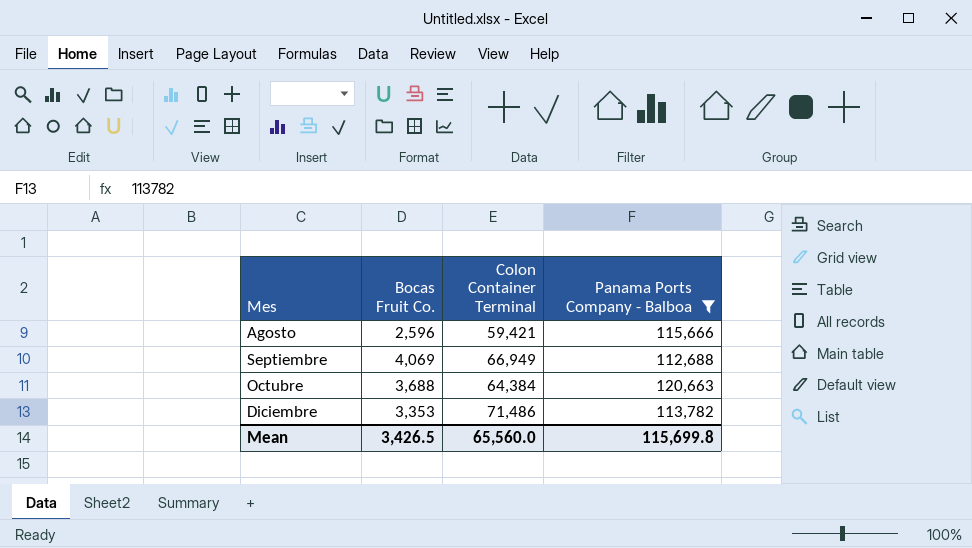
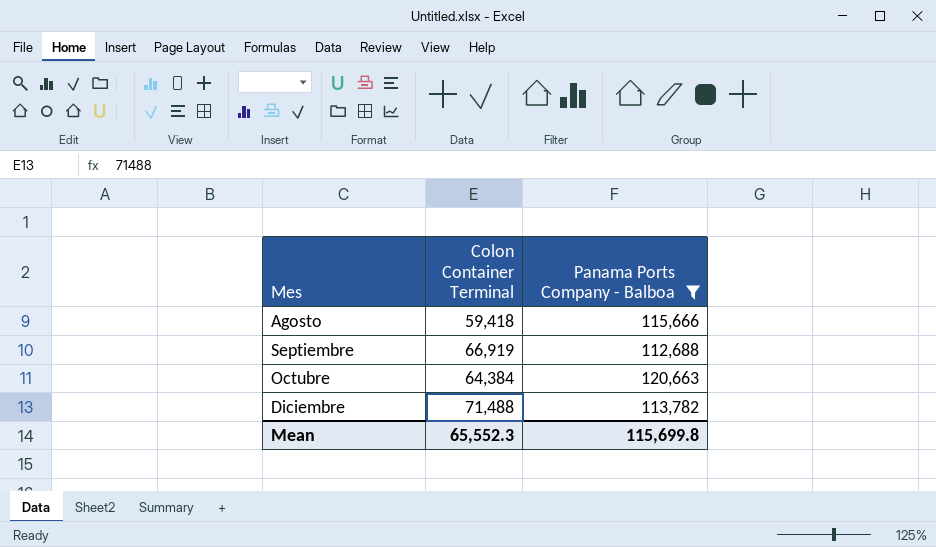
column Bocas Fruit Co. | position: 2 -> none
Agosto | Colon Container Terminal: 59,421 -> 59,418
Septiembre | Colon Container Terminal: 66,949 -> 66,919
Diciembre | Colon Container Terminal: 71,486 -> 71,488
Mean | Colon Container Terminal: 65,560.0 -> 65,552.3

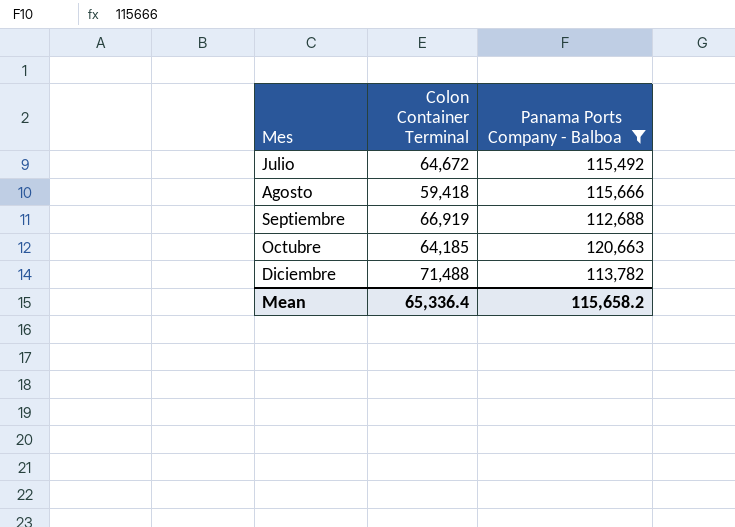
row Julio: none -> 64,672 | 115,492
Octubre | Colon Container Terminal: 64,384 -> 64,185
Mean | Colon Container Terminal: 65,552.3 -> 65,336.4
Mean | Panama Ports Company - Balboa: 115,699.8 -> 115,658.2

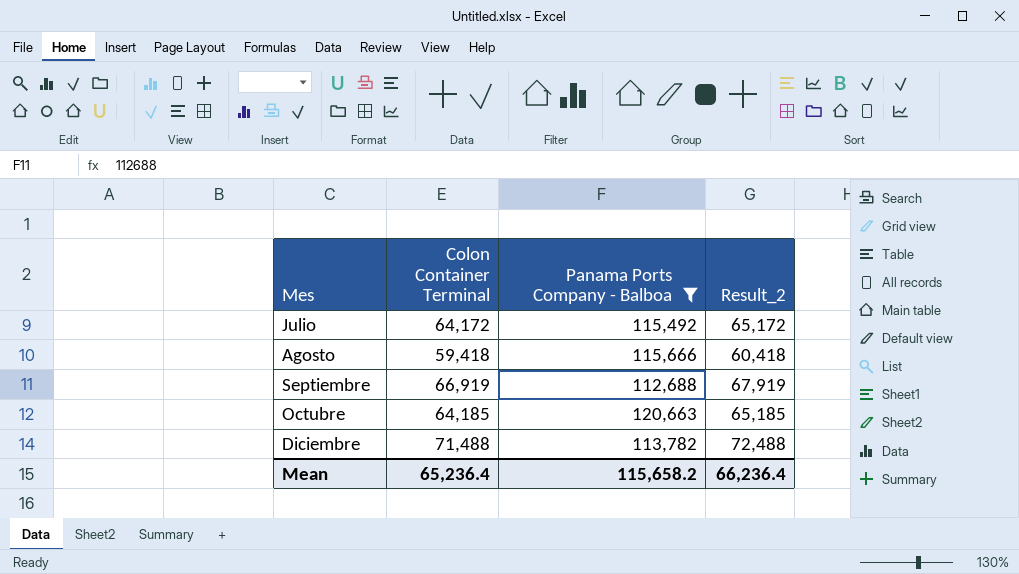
column Result_2 | formula: none -> [Colon Container Terminal] + 1000
Julio | Colon Container Terminal: 64,672 -> 64,172
Mean | Colon Container Terminal: 65,336.4 -> 65,236.4

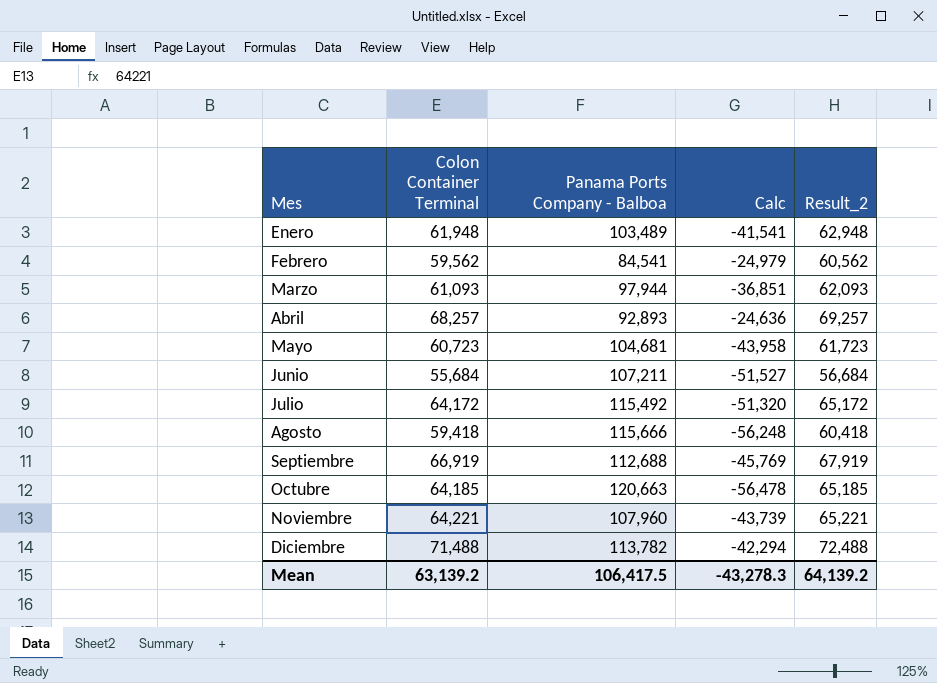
filter: Panama Ports Company - Balboa >= 112,688 -> none
column Calc | formula: none -> [Colon Container Terminal] - [Panama Ports Company - Balboa]
Mean | Colon Container Terminal: 65,236.4 -> 63,139.2
Mean | Panama Ports Company - Balboa: 115,658.2 -> 106,417.5
Mean | Result_2: 66,236.4 -> 64,139.2

